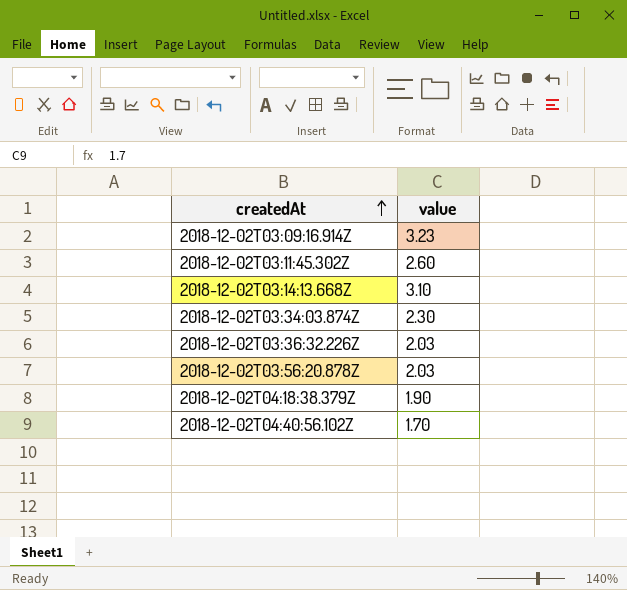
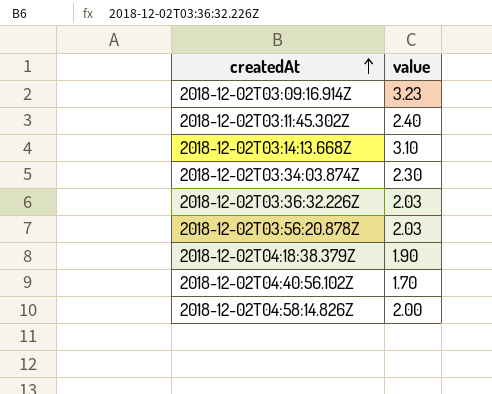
2018-12-02T03:11:45.302Z | value: 2.60 -> 2.40
row 2018-12-02T04:58:14.826Z: none -> 2.00

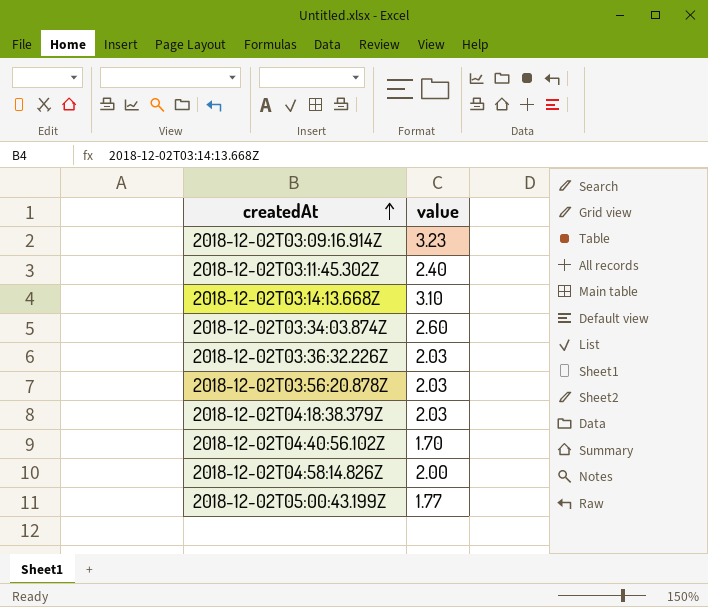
2018-12-02T03:34:03.874Z | value: 2.30 -> 2.60
2018-12-02T04:18:38.379Z | value: 1.90 -> 2.03
row 2018-12-02T05:00:43.199Z: none -> 1.77

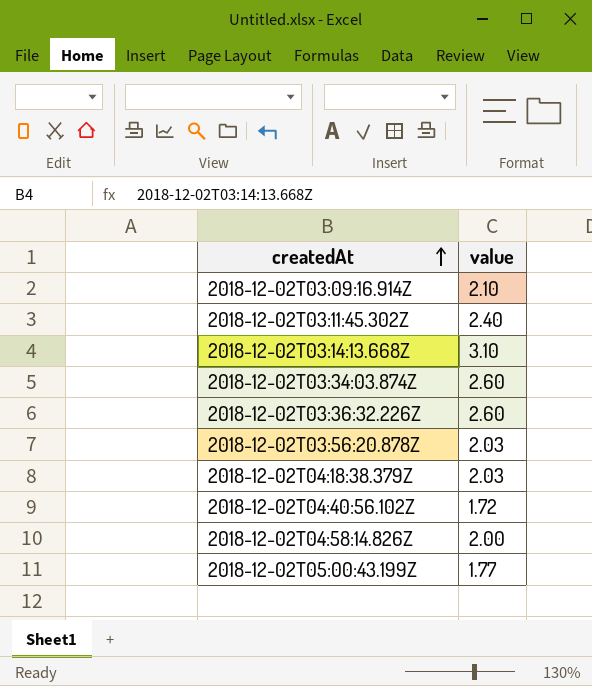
2018-12-02T03:09:16.914Z | value: 3.23 -> 2.10
2018-12-02T03:36:32.226Z | value: 2.03 -> 2.60
2018-12-02T04:40:56.102Z | value: 1.70 -> 1.72

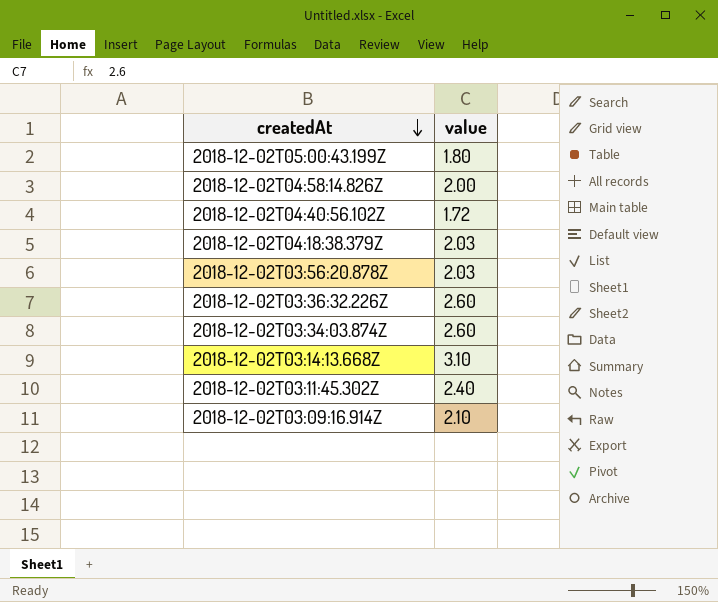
row order: createdAt ascending -> createdAt descending
2018-12-02T05:00:43.199Z | value: 1.77 -> 1.80

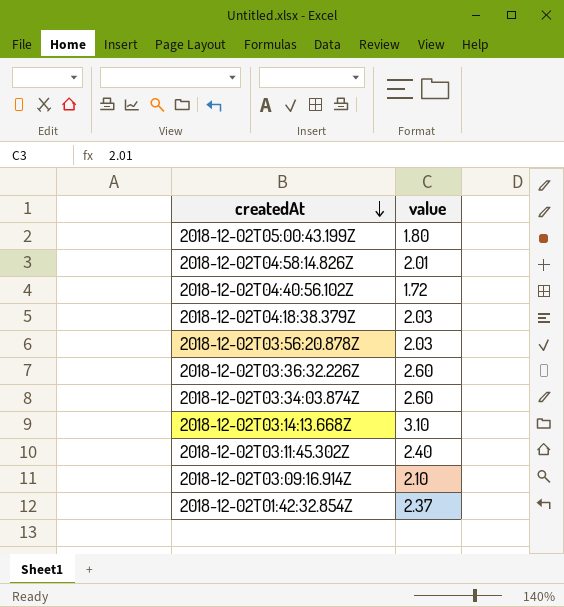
2018-12-02T04:58:14.826Z | value: 2.00 -> 2.01
row 2018-12-02T01:42:32.854Z: none -> 2.37

